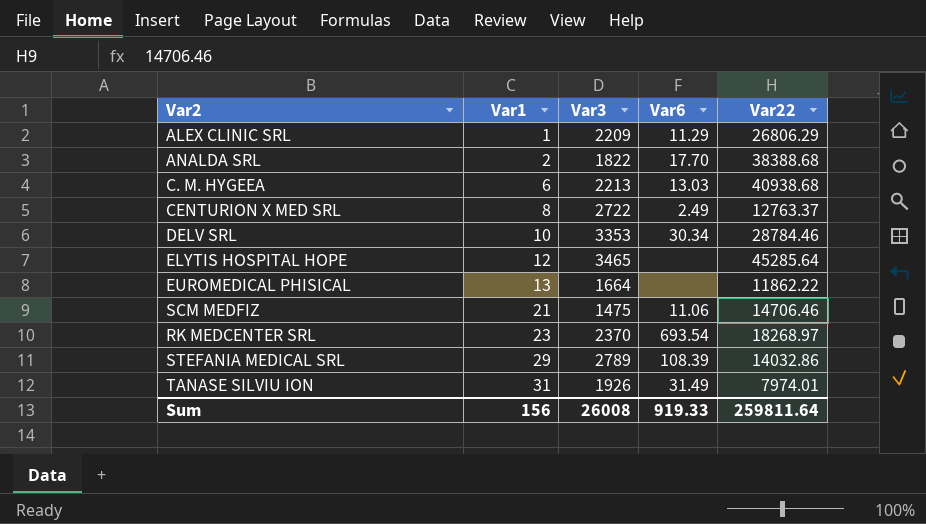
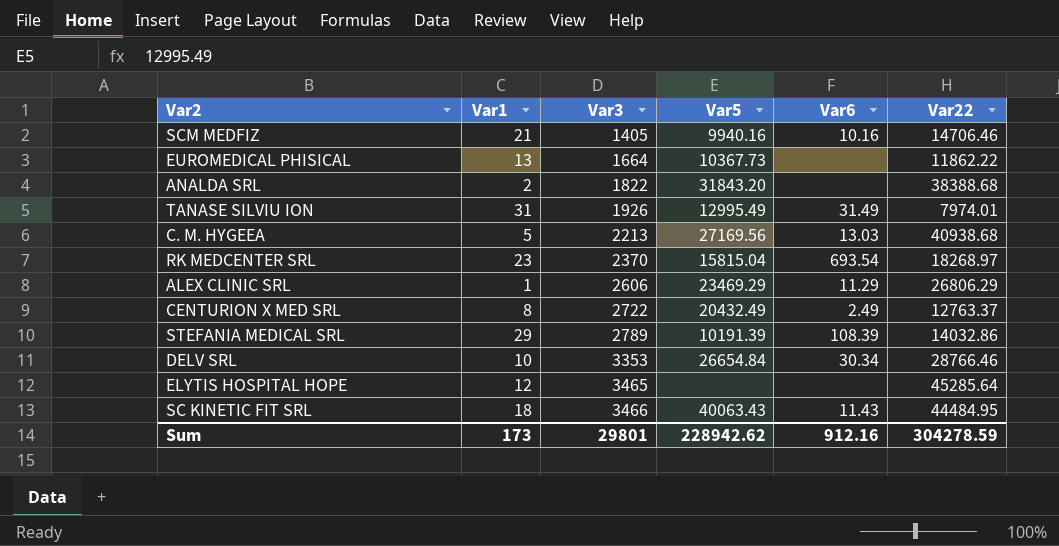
row order: Var1 ascending -> Var3 ascending
column Var5 | position: none -> 4
SCM MEDFIZ | Var3: 1475 -> 1405
SCM MEDFIZ | Var6: 11.06 -> 10.16
ANALDA SRL | Var6: 17.70 -> none
C. M. HYGEEA | Var1: 6 -> 5
ALEX CLINIC SRL | Var3: 2209 -> 2606
DELV SRL | Var22: 28784.46 -> 28766.46
row SC KINETIC FIT SRL: none -> 18 | 3466 | 40063.43 | 11.43 | 44484.95
Sum | Var1: 156 -> 173
Sum | Var3: 26008 -> 29801
Sum | Var6: 919.33 -> 912.16
Sum | Var22: 259811.64 -> 304278.59

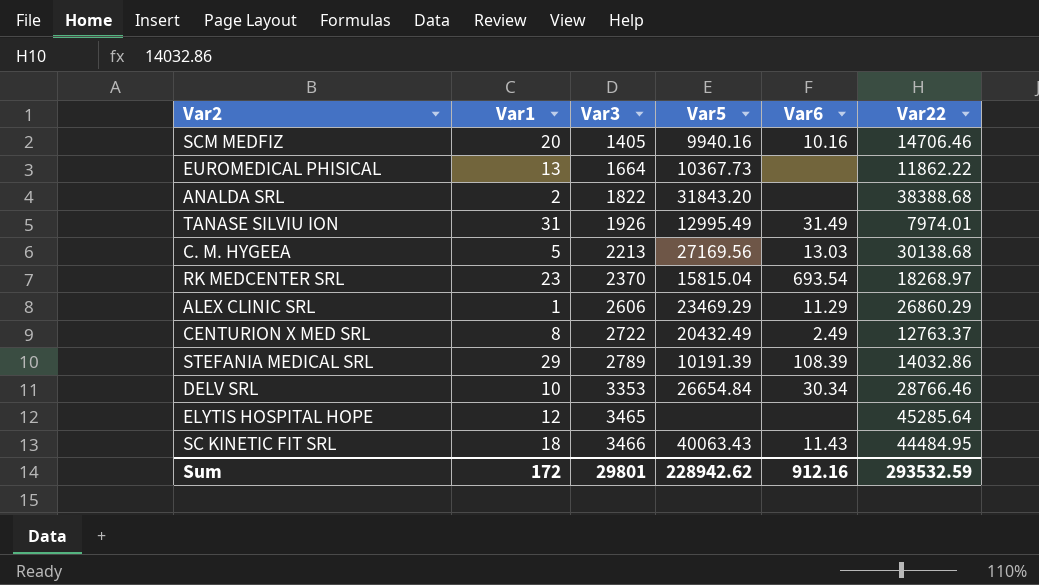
SCM MEDFIZ | Var1: 21 -> 20
C. M. HYGEEA | Var22: 40938.68 -> 30138.68
ALEX CLINIC SRL | Var22: 26806.29 -> 26860.29
Sum | Var1: 173 -> 172
Sum | Var22: 304278.59 -> 293532.59

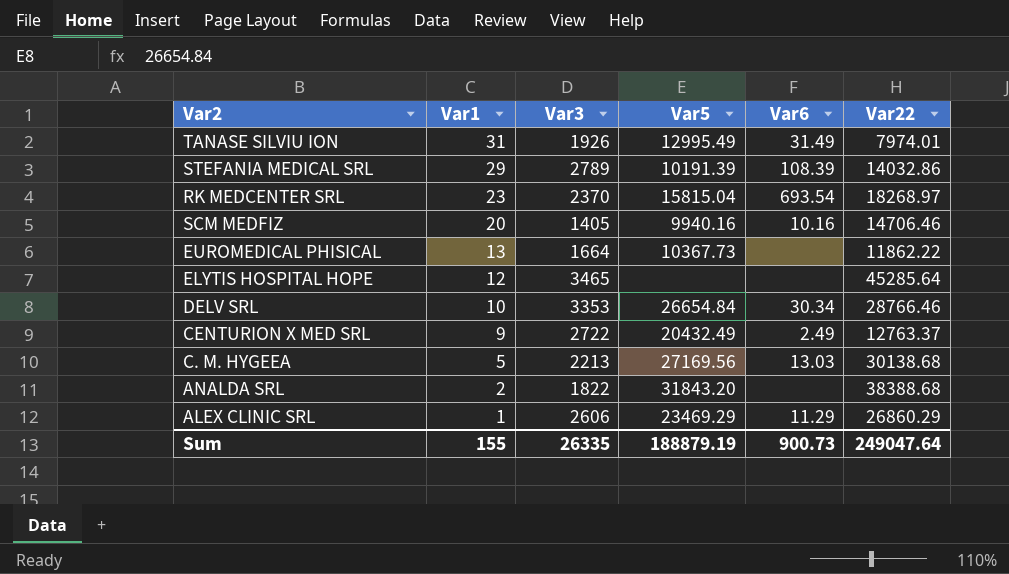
row order: Var3 ascending -> Var1 descending
row SC KINETIC FIT SRL: 18 | 3466 | 40063.43 | 11.43 | 44484.95 -> none
CENTURION X MED SRL | Var1: 8 -> 9
Sum | Var1: 172 -> 155
Sum | Var3: 29801 -> 26335
Sum | Var5: 228942.62 -> 188879.19
Sum | Var6: 912.16 -> 900.73
Sum | Var22: 293532.59 -> 249047.64

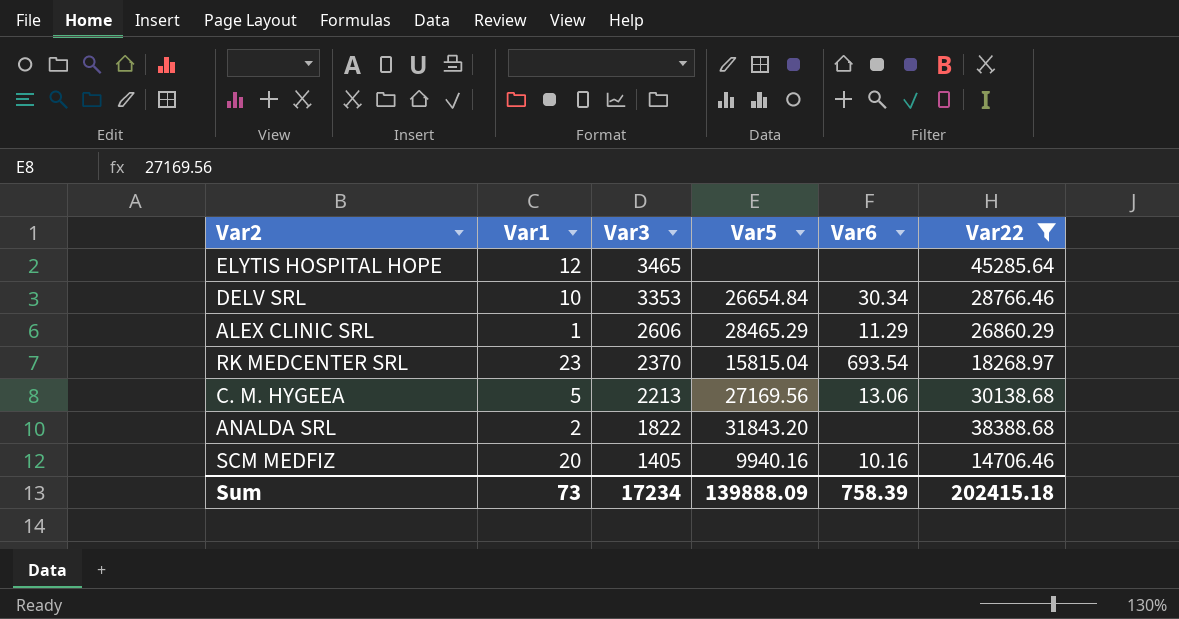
filter: none -> Var22 >= 14706.46
row order: Var1 descending -> Var3 descending
ALEX CLINIC SRL | Var5: 23469.29 -> 28465.29
C. M. HYGEEA | Var6: 13.03 -> 13.06
Sum | Var1: 155 -> 73
Sum | Var3: 26335 -> 17234
Sum | Var5: 188879.19 -> 139888.09
Sum | Var6: 900.73 -> 758.39
Sum | Var22: 249047.64 -> 202415.18

